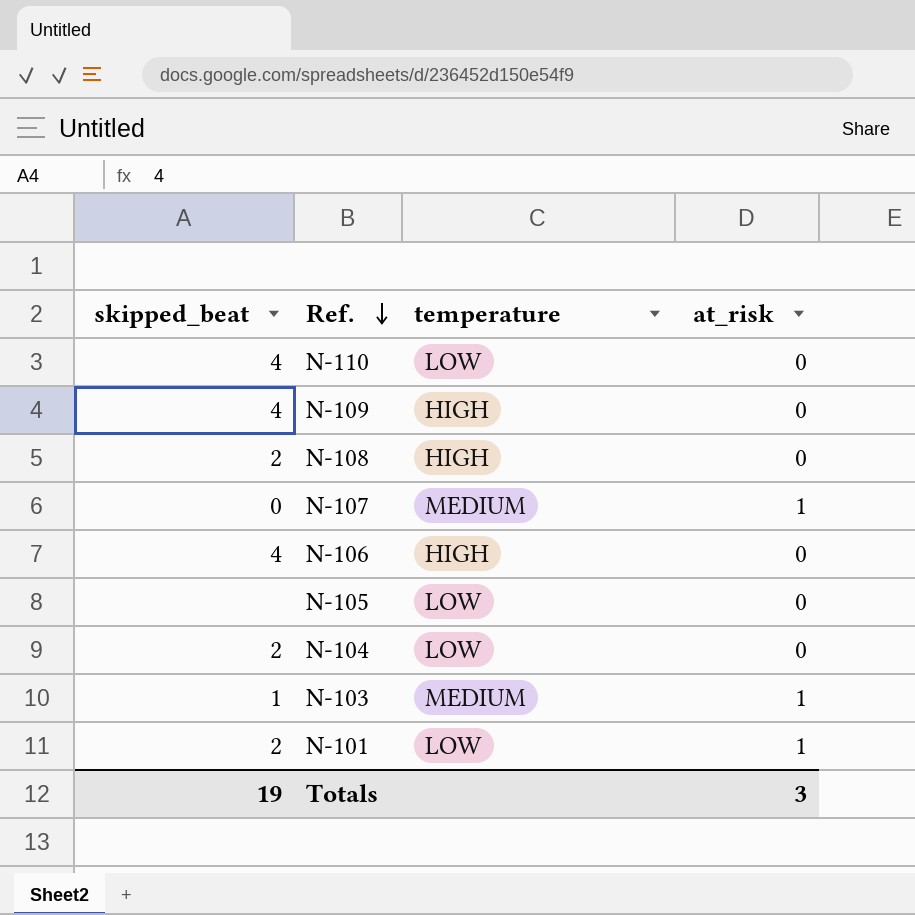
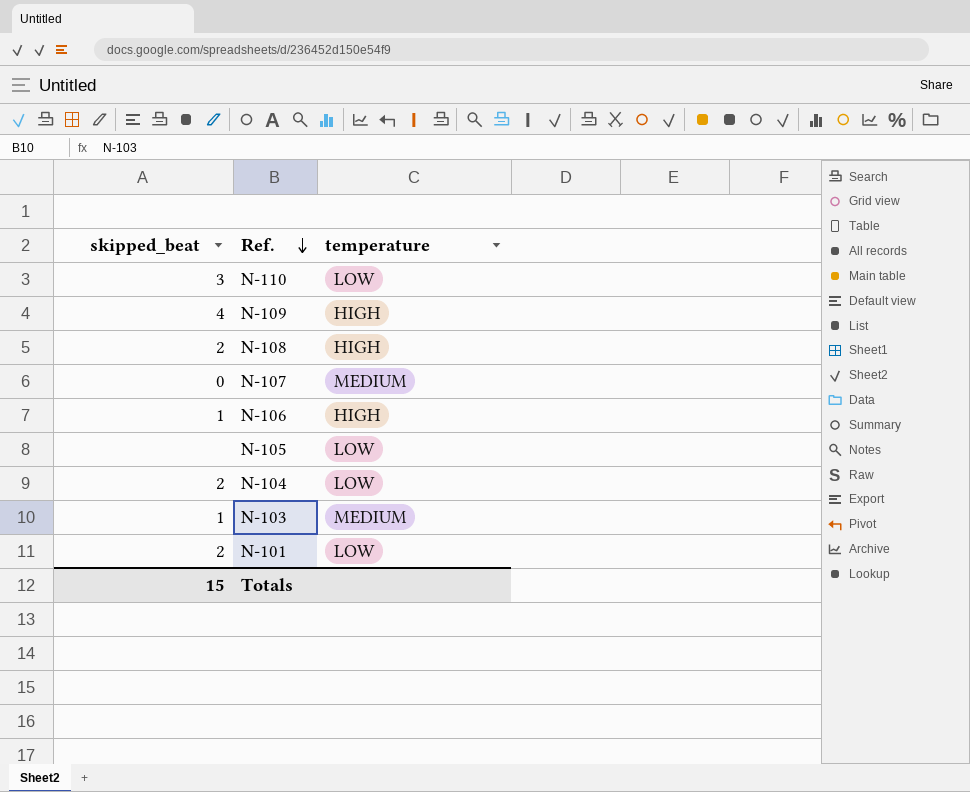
column at_risk | position: 4 -> none
N-110 | skipped_beat: 4 -> 3
N-106 | skipped_beat: 4 -> 1
Totals | skipped_beat: 19 -> 15

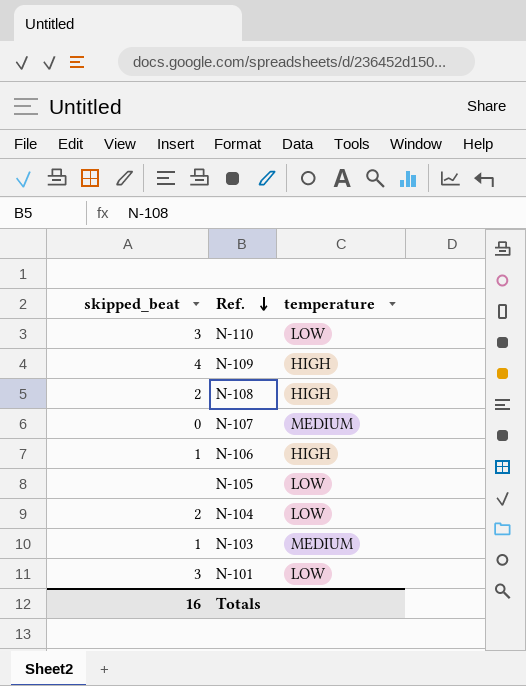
N-101 | skipped_beat: 2 -> 3
Totals | skipped_beat: 15 -> 16

